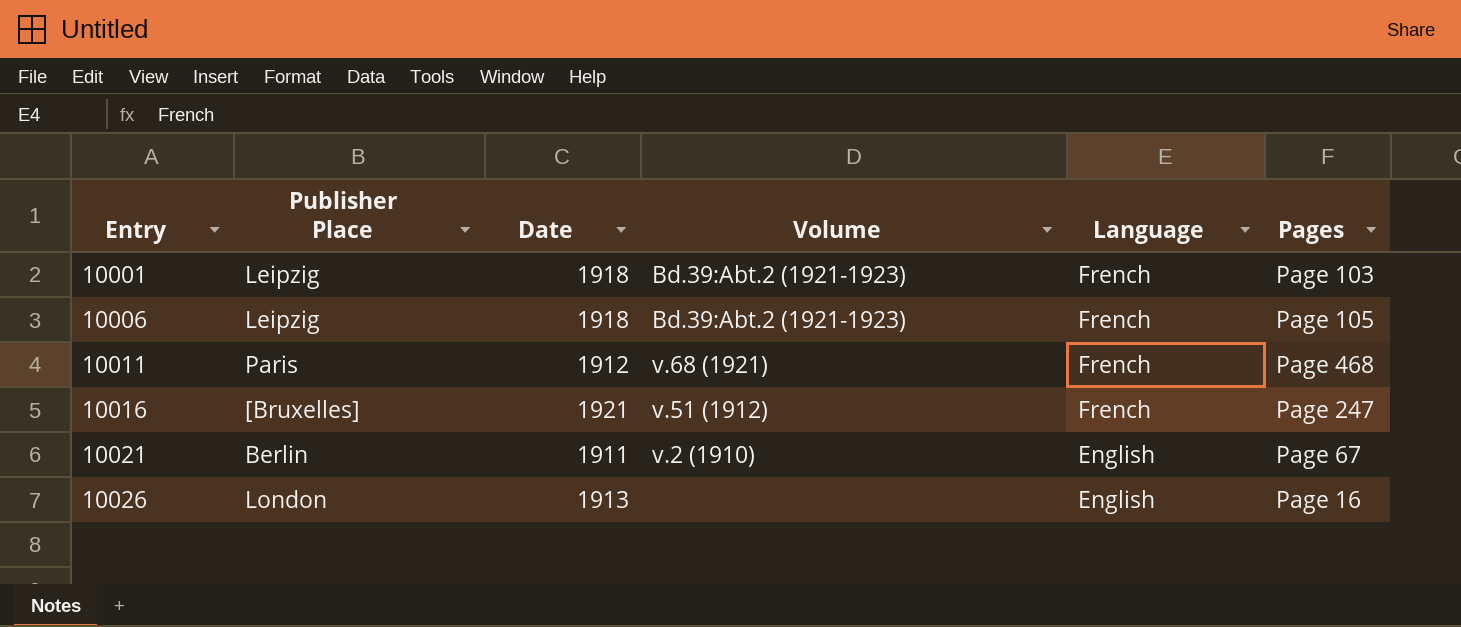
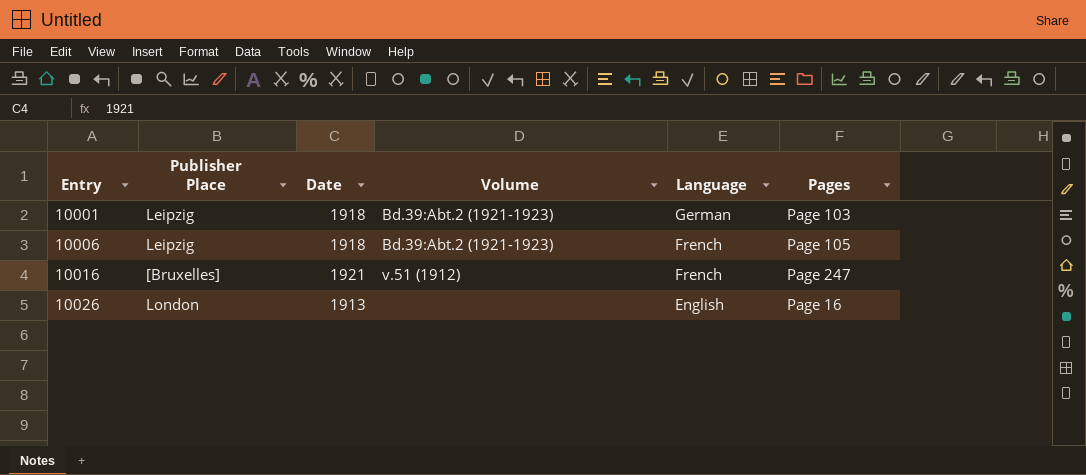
row 10011: Paris | 1912 | v.68 (1921) | French | Page 468 -> none
row 10021: Berlin | 1911 | v.2 (1910) | English | Page 67 -> none
10001 | Language: French -> German

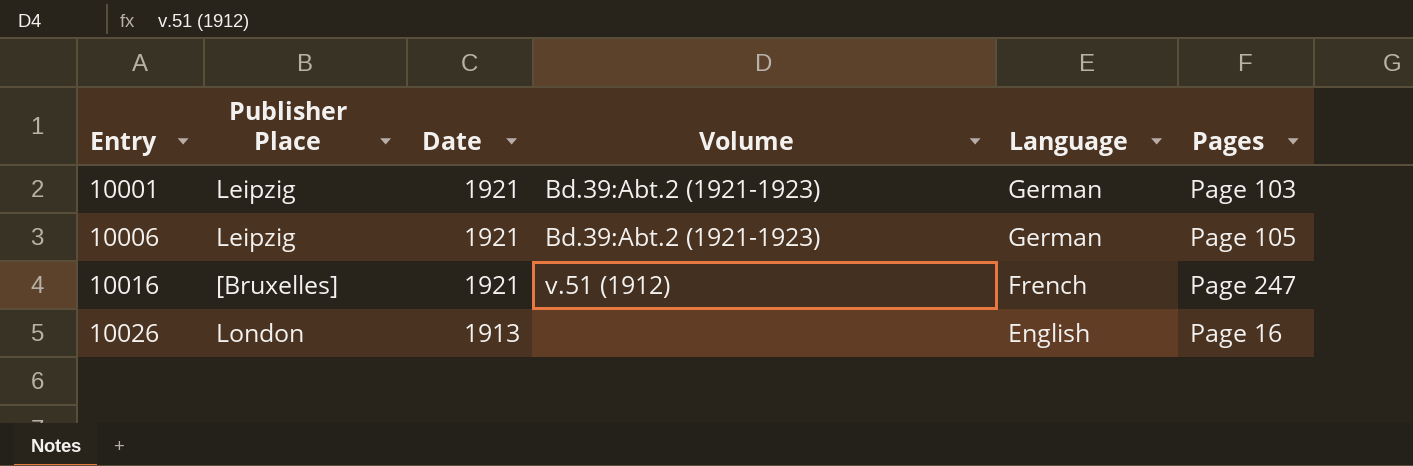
10001 | Date: 1918 -> 1921
10006 | Date: 1918 -> 1921
10006 | Language: French -> German

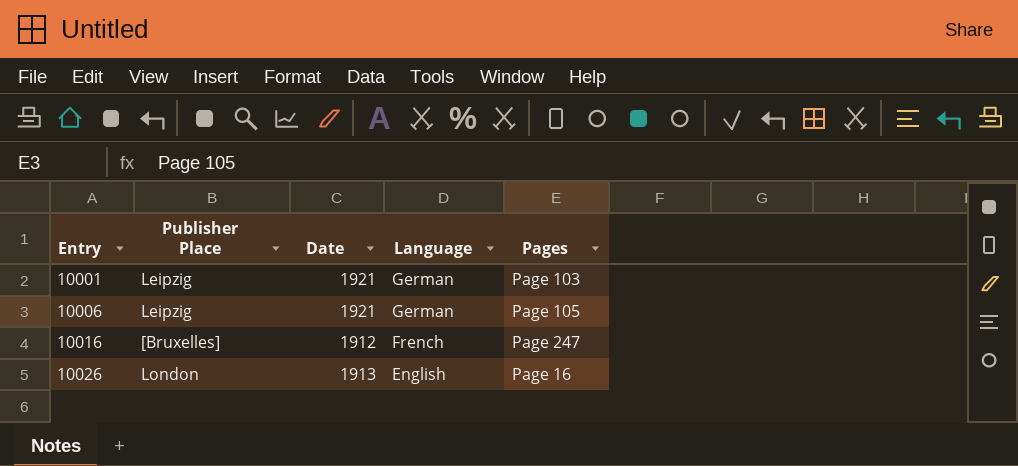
column Volume | position: 4 -> none
10016 | Date: 1921 -> 1912

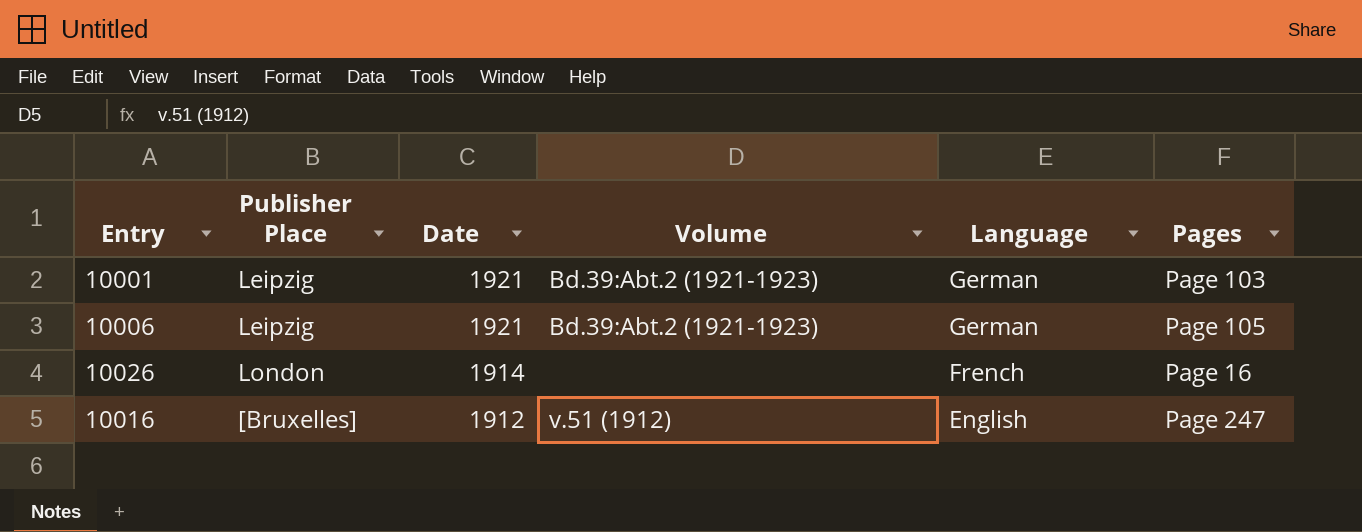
row order: Entry ascending -> Date descending
column Volume | position: none -> 4
10026 | Date: 1913 -> 1914
10026 | Language: English -> French
10016 | Language: French -> English

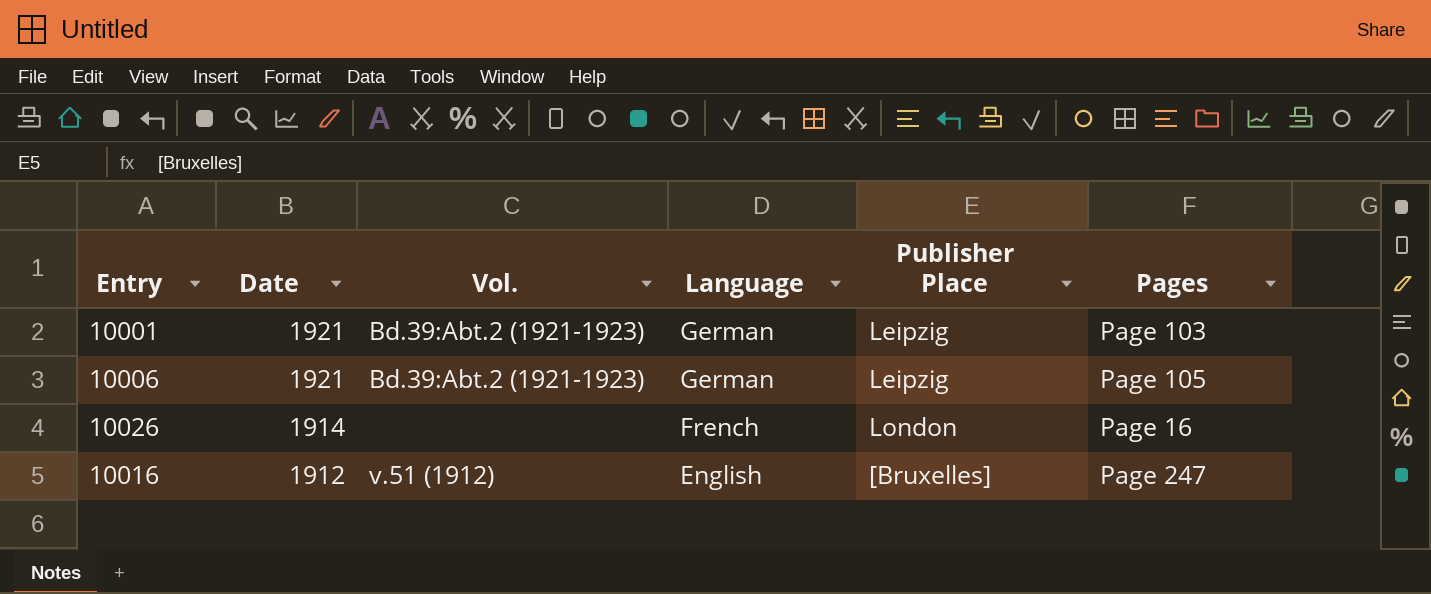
column name: Volume -> Vol.
column Publisher Place | position: 2 -> 5

